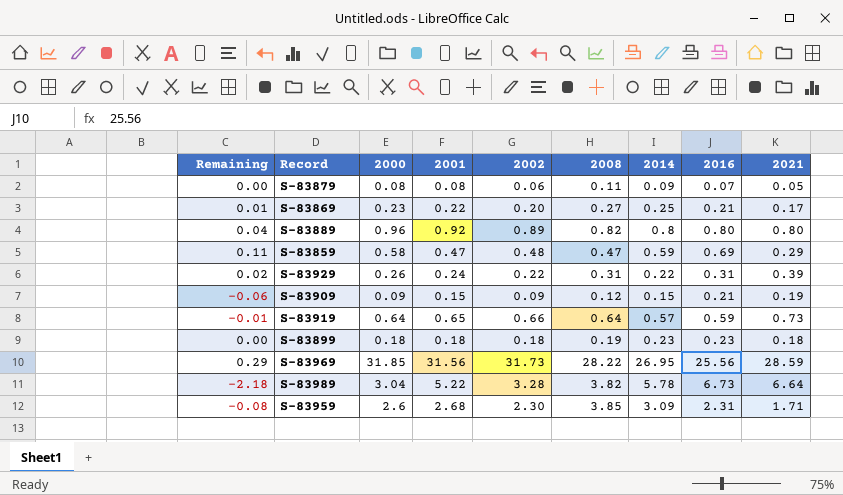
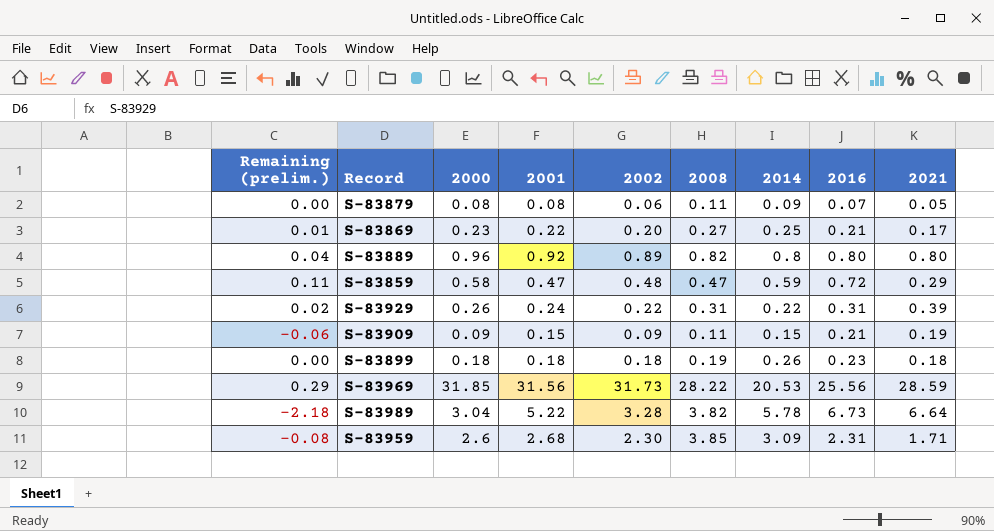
column name: Remaining -> Remaining (prelim.)
row S-83919: -0.01 | 0.64 | 0.65 | 0.66 | 0.64 | 0.57 | 0.59 | 0.73 -> none
S-83859 | 2016: 0.69 -> 0.72
S-83909 | 2008: 0.12 -> 0.11
S-83899 | 2014: 0.23 -> 0.26
S-83969 | 2014: 26.95 -> 20.53

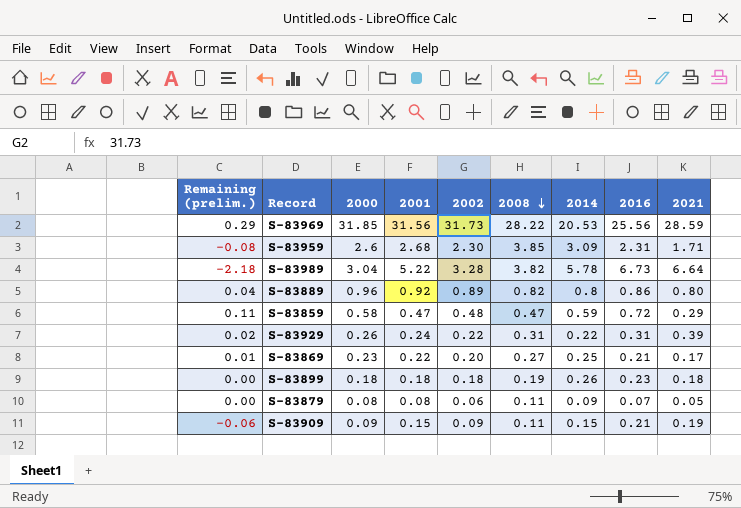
row order: none -> 2008 descending
S-83889 | 2016: 0.80 -> 0.86

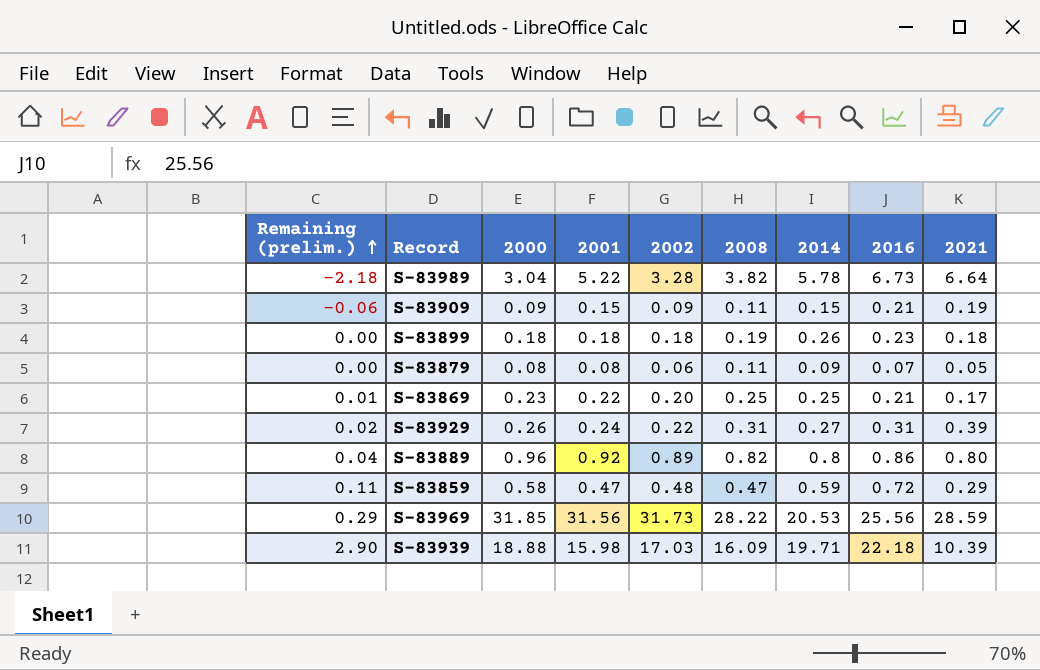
row order: 2008 descending -> Remaining (prelim.) ascending
row S-83959: -0.08 | 2.6 | 2.68 | 2.30 | 3.85 | 3.09 | 2.31 | 1.71 -> none
S-83869 | 2008: 0.27 -> 0.25
S-83929 | 2014: 0.22 -> 0.27
row S-83939: none -> 2.90 | 18.88 | 15.98 | 17.03 | 16.09 | 19.71 | 22.18 | 10.39

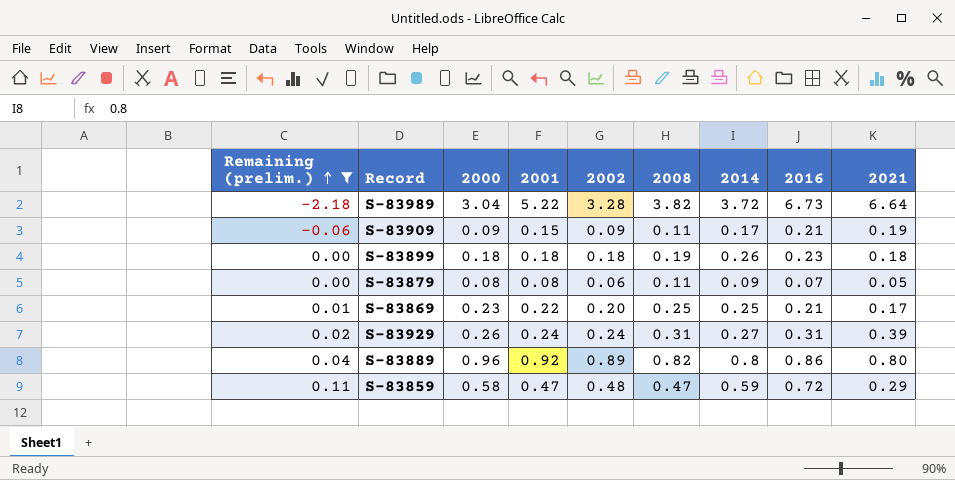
filter: none -> Remaining (prelim.) <= 0.11
S-83989 | 2014: 5.78 -> 3.72
S-83909 | 2014: 0.15 -> 0.17
S-83929 | 2002: 0.22 -> 0.24

